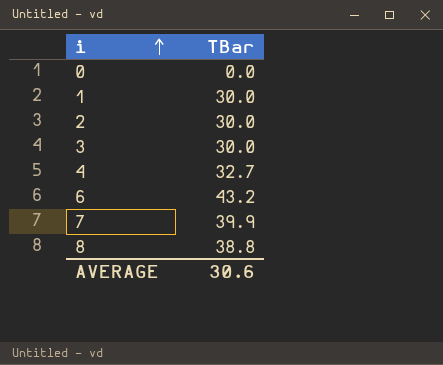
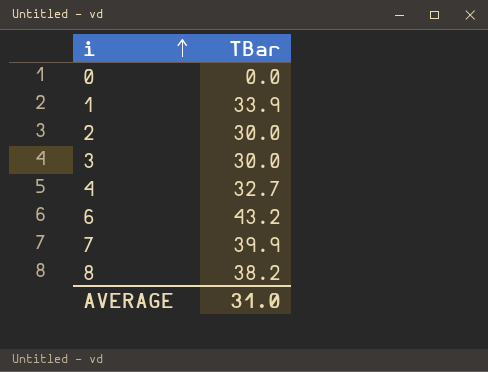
1 | TBar: 30.0 -> 33.9
8 | TBar: 38.8 -> 38.2
AVERAGE | TBar: 30.6 -> 31.0

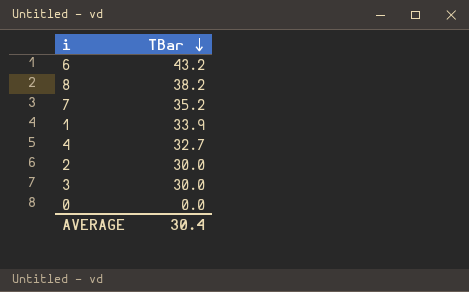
row order: i ascending -> TBar descending
7 | TBar: 39.9 -> 35.2
AVERAGE | TBar: 31.0 -> 30.4

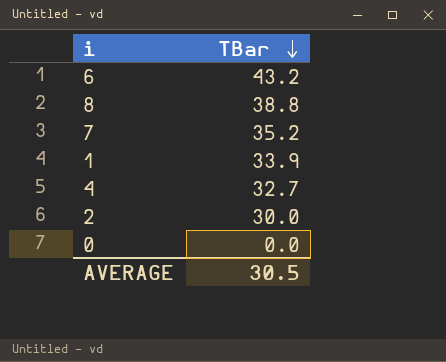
row 3: 30.0 -> none
8 | TBar: 38.2 -> 38.8
AVERAGE | TBar: 30.4 -> 30.5

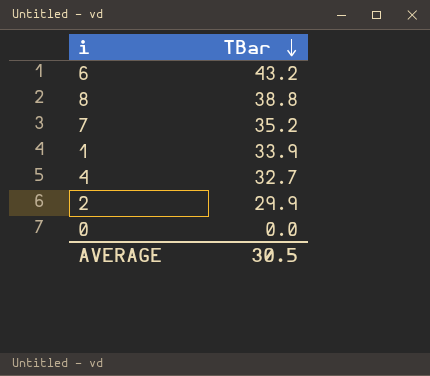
2 | TBar: 30.0 -> 29.9

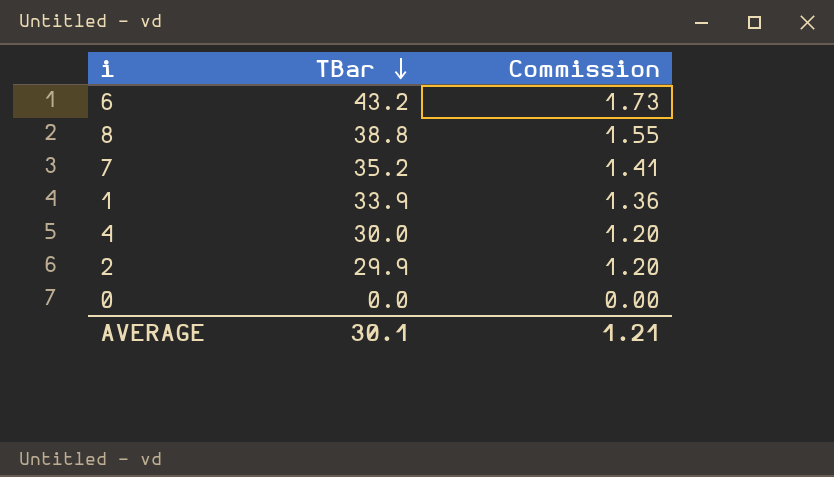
column Commission | formula: none -> [TBar] * 0.04
4 | TBar: 32.7 -> 30.0
AVERAGE | TBar: 30.5 -> 30.1

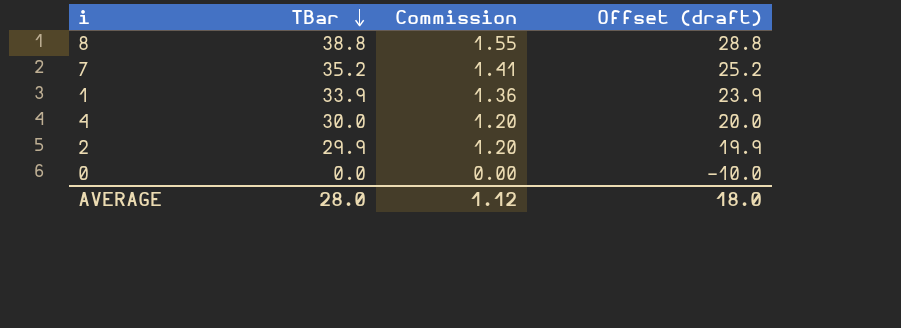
column Offset (draft) | formula: none -> [TBar] - 10
row 6: 43.2 | 1.73 -> none
AVERAGE | TBar: 30.1 -> 28.0
AVERAGE | Commission: 1.21 -> 1.12

